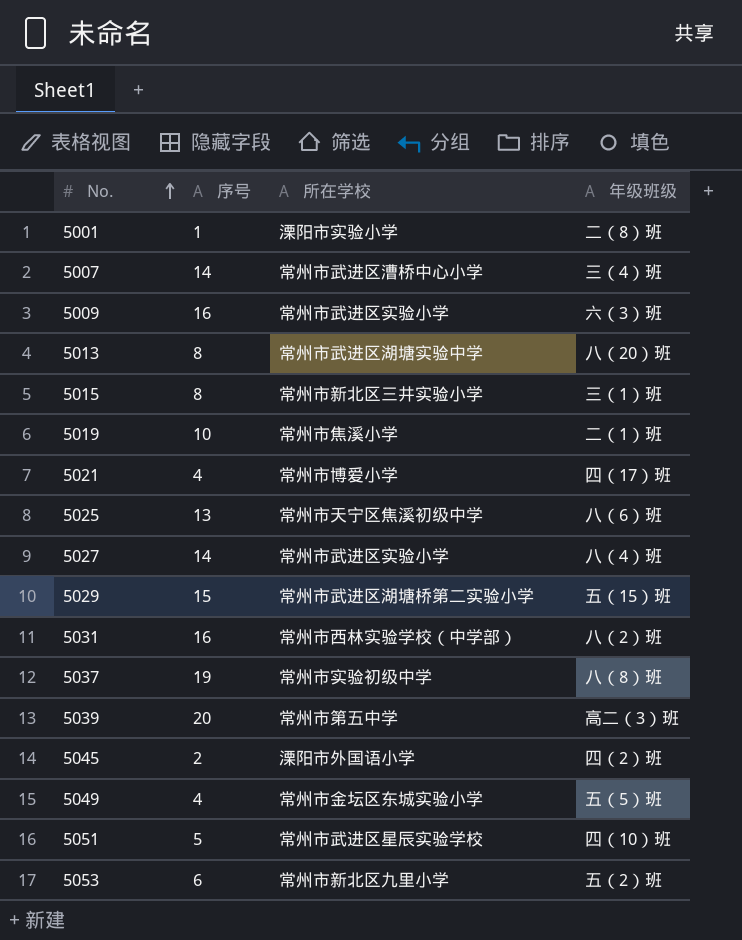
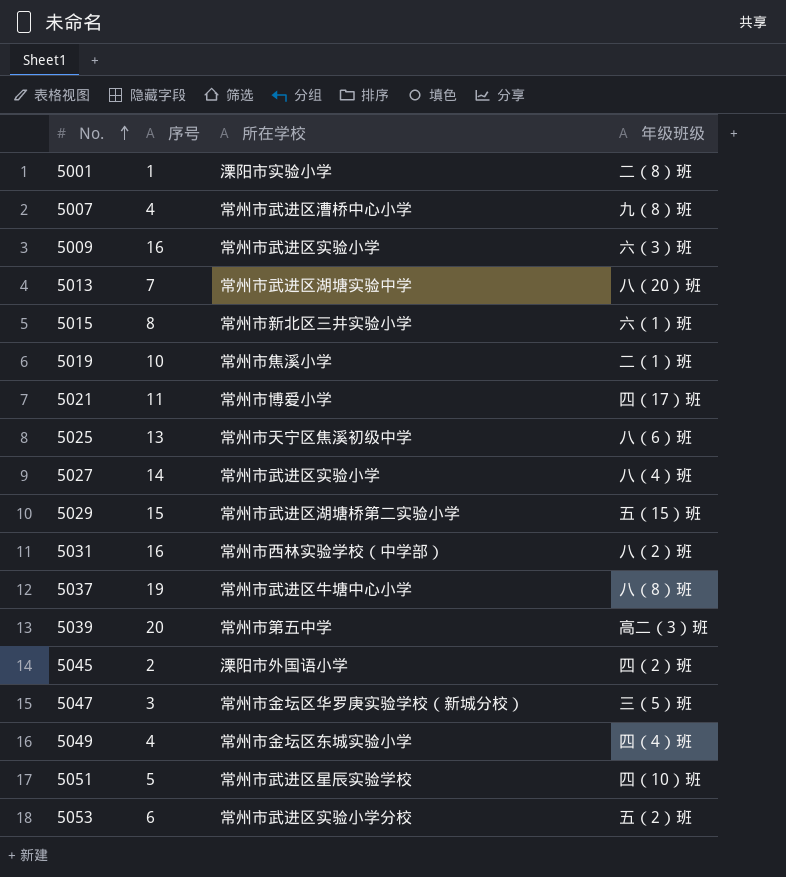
5007 | 序号: 14 -> 4
5007 | 年级班级: 三（4）班 -> 九（8）班
5013 | 序号: 8 -> 7
5015 | 年级班级: 三（1）班 -> 六（1）班
5021 | 序号: 4 -> 11
5037 | 所在学校: 常州市实验初级中学 -> 常州市武进区牛塘中心小学
row 5047: none -> 3 | 常州市金坛区华罗庚实验学校（新城分校） | 三（5）班
5049 | 年级班级: 五（5）班 -> 四（4）班
5053 | 所在学校: 常州市新北区九里小学 -> 常州市武进区实验小学分校

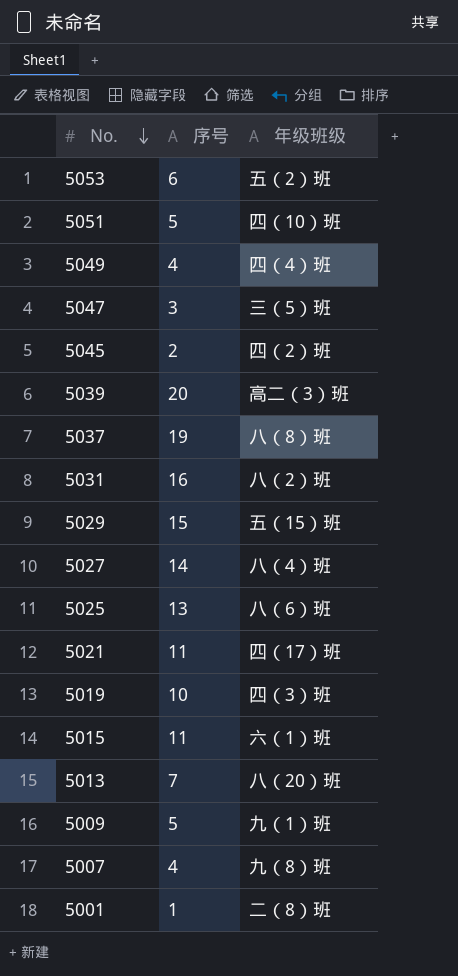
row order: No. ascending -> No. descending
column 所在学校 | position: 3 -> none
5019 | 年级班级: 二（1）班 -> 四（3）班
5015 | 序号: 8 -> 11
5009 | 序号: 16 -> 5
5009 | 年级班级: 六（3）班 -> 九（1）班

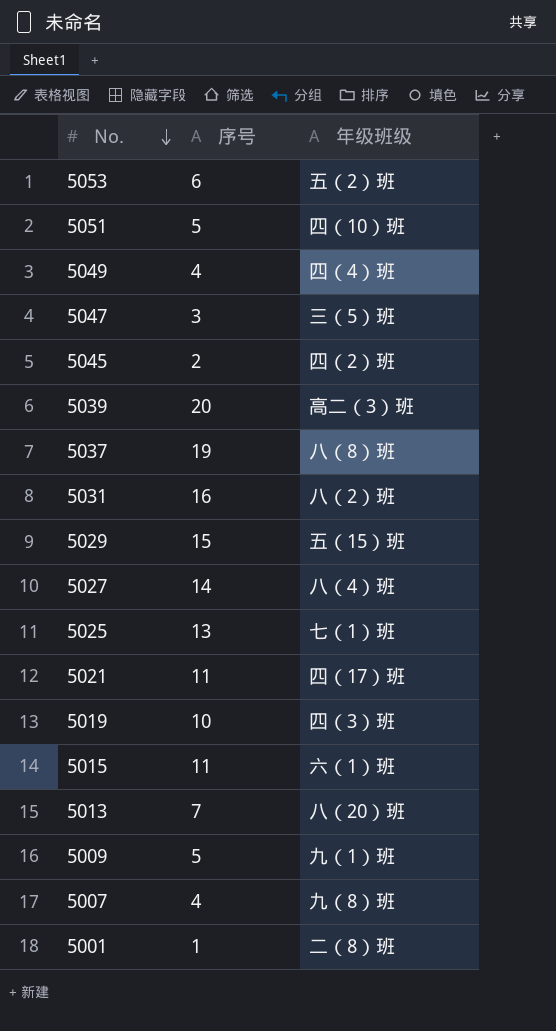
5025 | 年级班级: 八（6）班 -> 七（1）班

